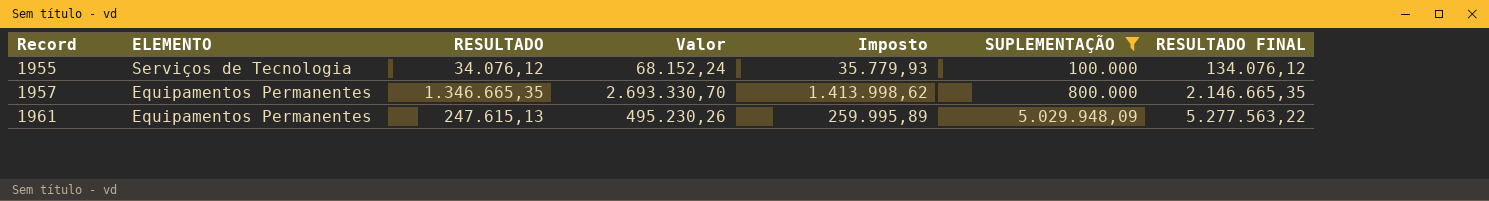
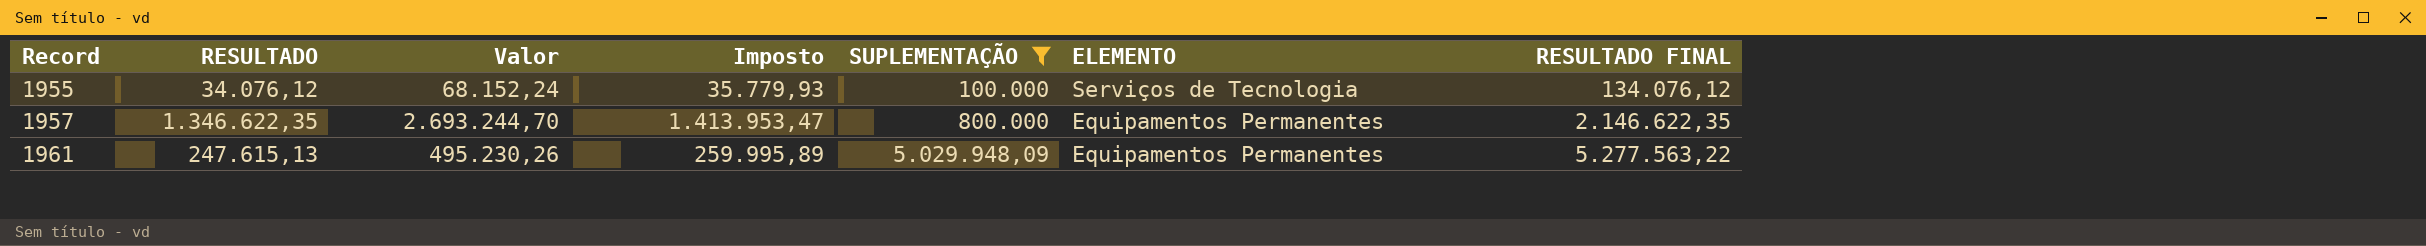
column ELEMENTO | position: 2 -> 6
1957 | RESULTADO: 1.346.665,35 -> 1.346.622,35
1957 | Valor: 2.693.330,70 -> 2.693.244,70
1957 | Imposto: 1.413.998,62 -> 1.413.953,47
1957 | RESULTADO FINAL: 2.146.665,35 -> 2.146.622,35

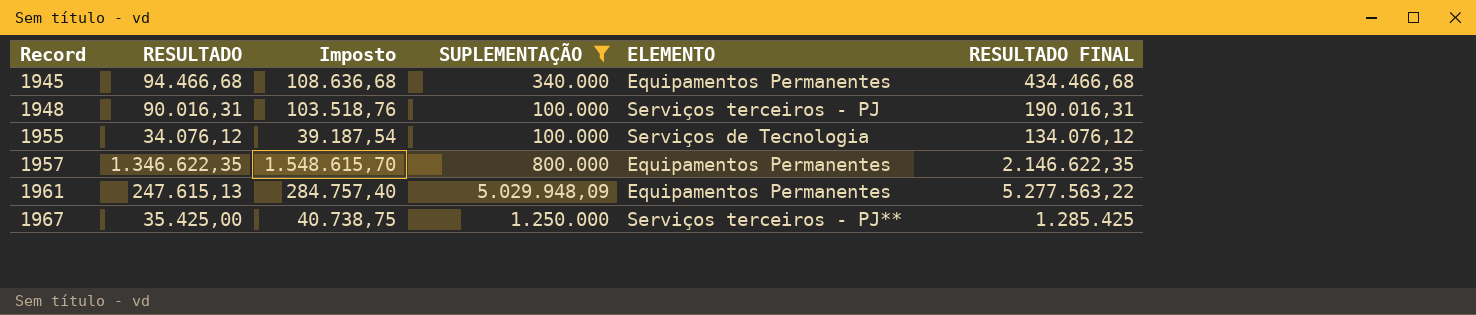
column Valor | formula: [RESULTADO] * 2 -> none
column Imposto | formula: [RESULTADO] * 1,05 -> [RESULTADO] * 1,15
row 1945: none -> 94.466,68 | 108.636,68 | 340.000 | Equipamentos Permanentes | 434.466,68
row 1948: none -> 90.016,31 | 103.518,76 | 100.000 | Serviços terceiros - PJ | 190.016,31
row 1967: none -> 35.425,00 | 40.738,75 | 1.250.000 | Serviços terceiros - PJ** | 1.285.425

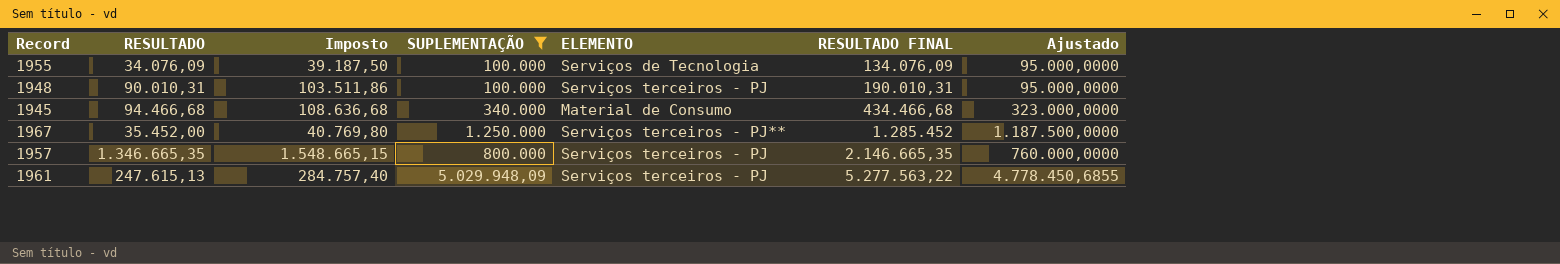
row order: Record ascending -> RESULTADO FINAL ascending
column Ajustado | formula: none -> [SUPLEMENTAÇÃO] * 0,95
1955 | RESULTADO: 34.076,12 -> 34.076,09
1955 | Imposto: 39.187,54 -> 39.187,50
1955 | RESULTADO FINAL: 134.076,12 -> 134.076,09
1948 | RESULTADO: 90.016,31 -> 90.010,31
1948 | Imposto: 103.518,76 -> 103.511,86
1948 | RESULTADO FINAL: 190.016,31 -> 190.010,31
1945 | ELEMENTO: Equipamentos Permanentes -> Material de Consumo
1967 | RESULTADO: 35.425,00 -> 35.452,00
1967 | Imposto: 40.738,75 -> 40.769,80
1967 | RESULTADO FINAL: 1.285.425 -> 1.285.452
1957 | RESULTADO: 1.346.622,35 -> 1.346.665,35
1957 | Imposto: 1.548.615,70 -> 1.548.665,15
1957 | ELEMENTO: Equipamentos Permanentes -> Serviços terceiros - PJ
1957 | RESULTADO FINAL: 2.146.622,35 -> 2.146.665,35
1961 | ELEMENTO: Equipamentos Permanentes -> Serviços terceiros - PJ

